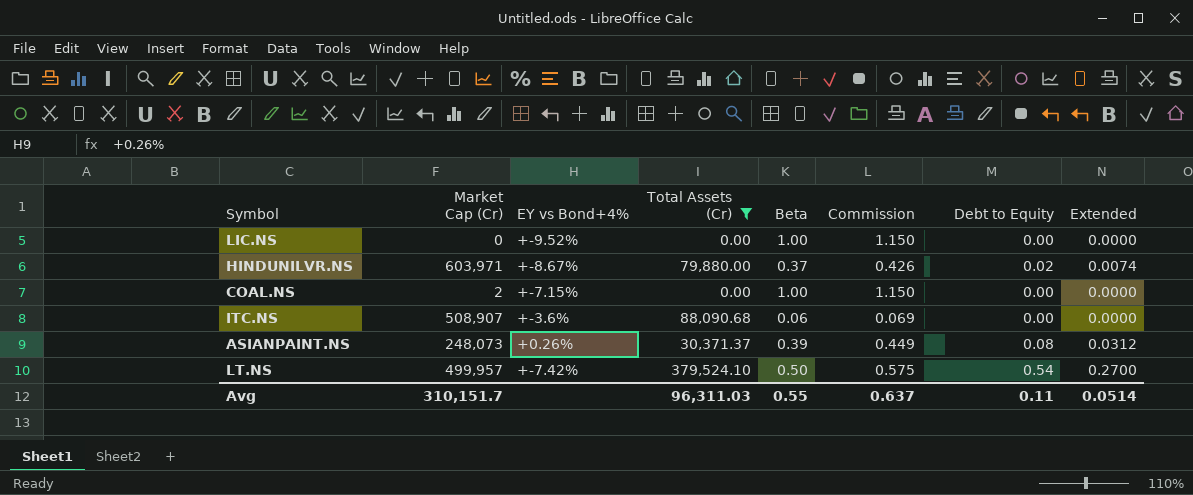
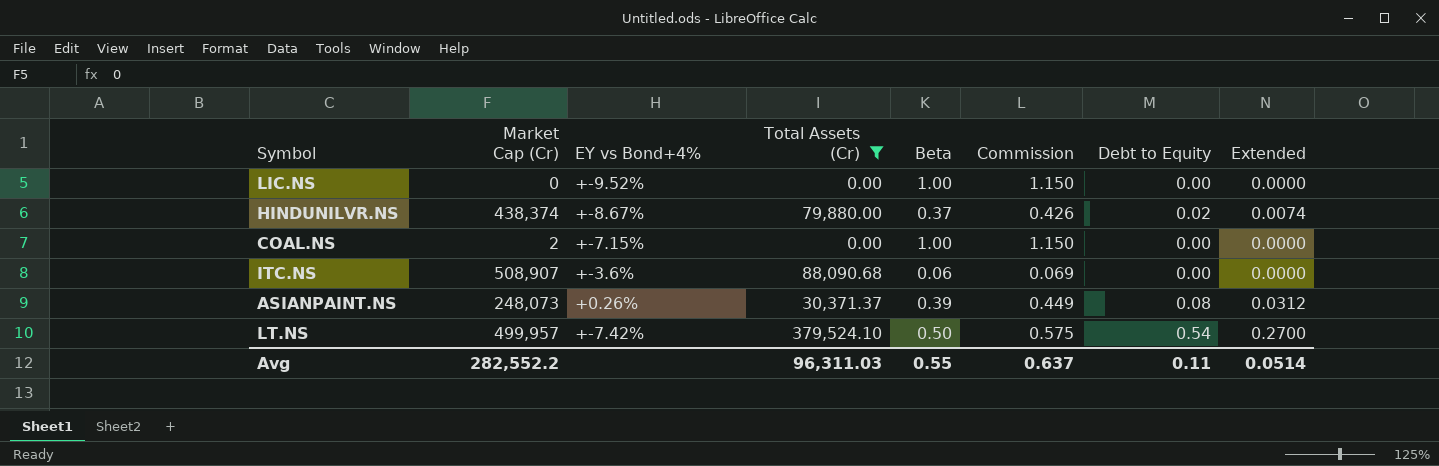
HINDUNILVR.NS | Market Cap (Cr): 603,971 -> 438,374
Avg | Market Cap (Cr): 310,151.7 -> 282,552.2

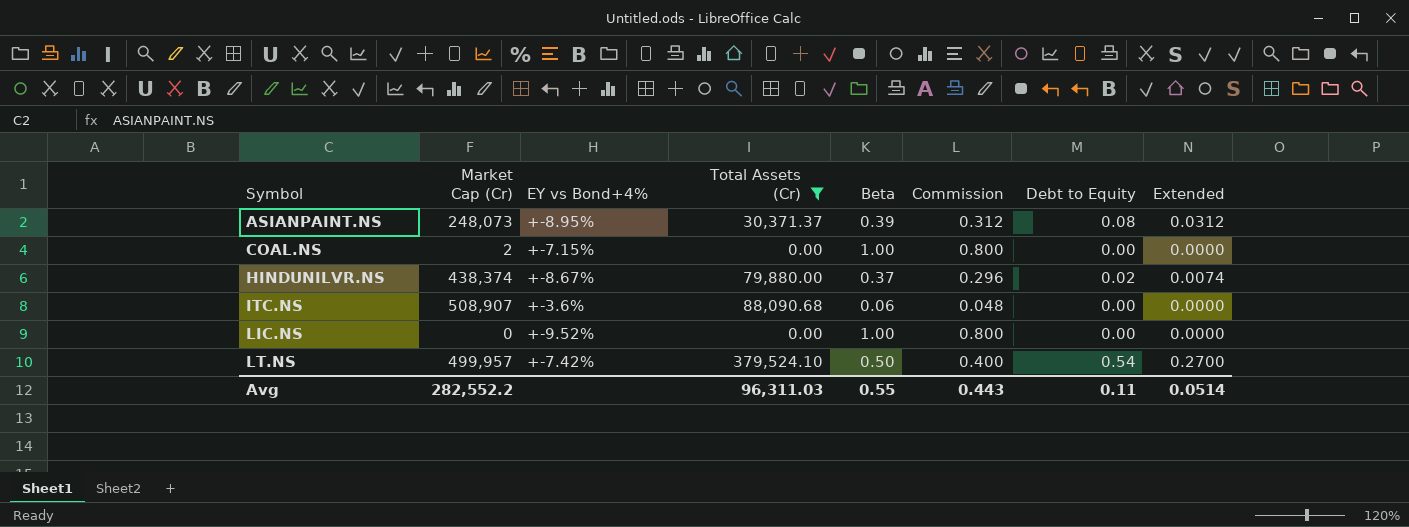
row order: none -> Symbol ascending
column Commission | formula: [Beta] * 1.15 -> [Beta] * 0.8
ASIANPAINT.NS | EY vs Bond+4%: +0.26% -> +-8.95%
Avg | Commission: 0.637 -> 0.443

